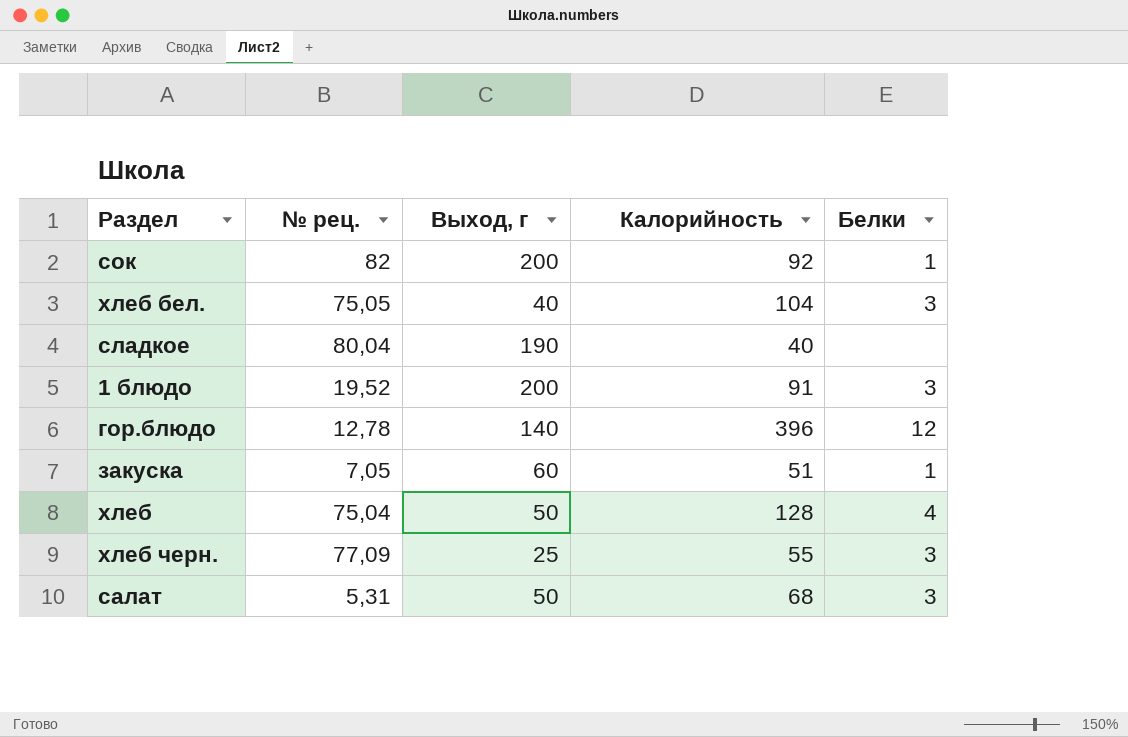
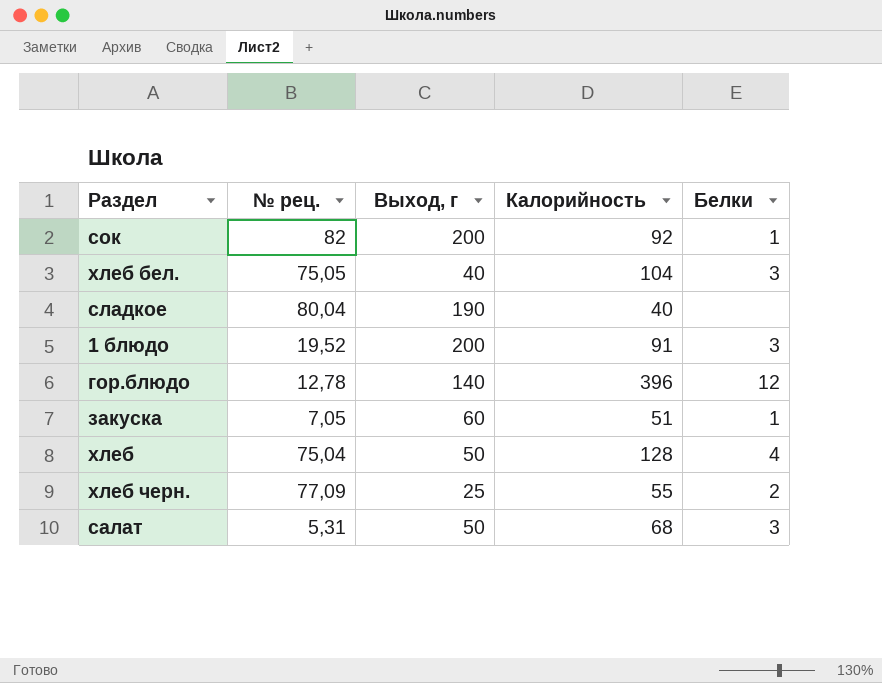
хлеб черн. | Белки: 3 -> 2

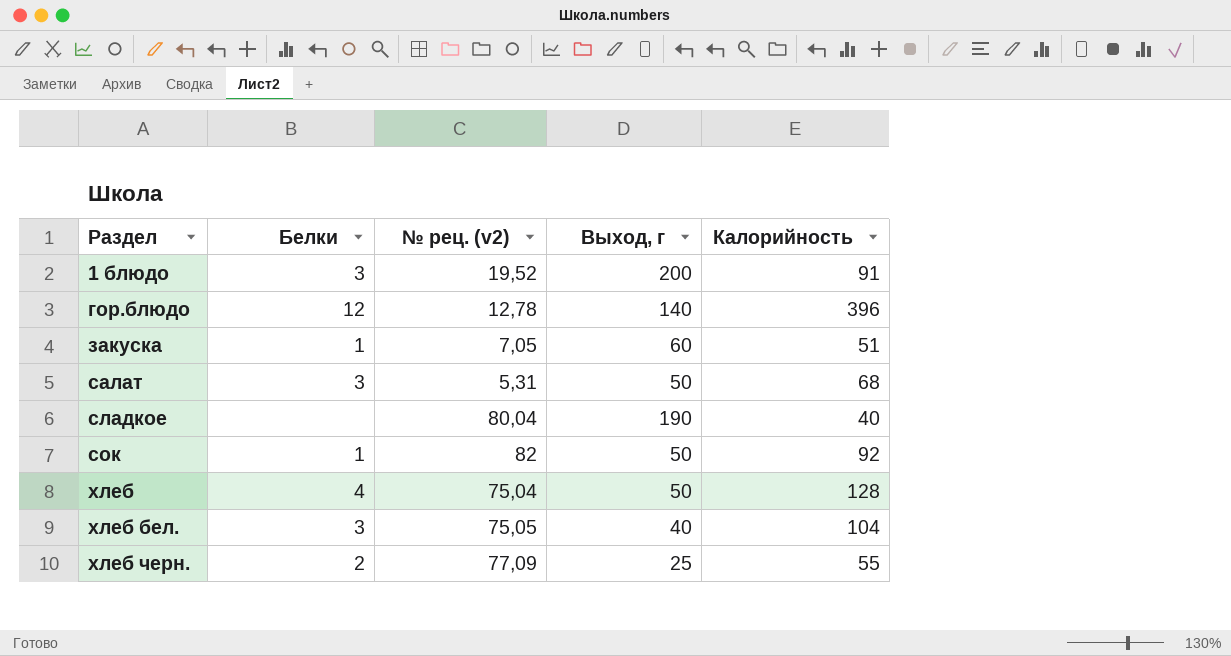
row order: none -> Раздел ascending
column Белки | position: 5 -> 2
column name: № рец. -> № рец. (v2)
сок | Выход, г: 200 -> 50

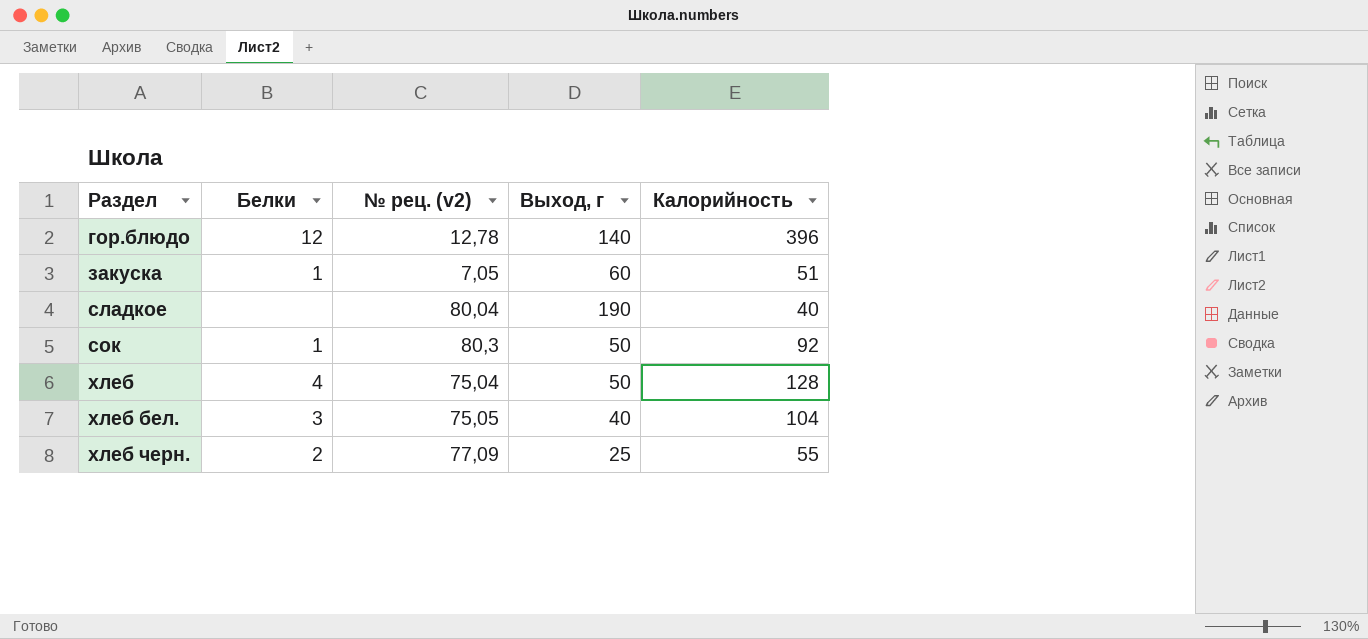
row 1 блюдо: 3 | 19,52 | 200 | 91 -> none
row салат: 3 | 5,31 | 50 | 68 -> none
сок | № рец. (v2): 82 -> 80,3

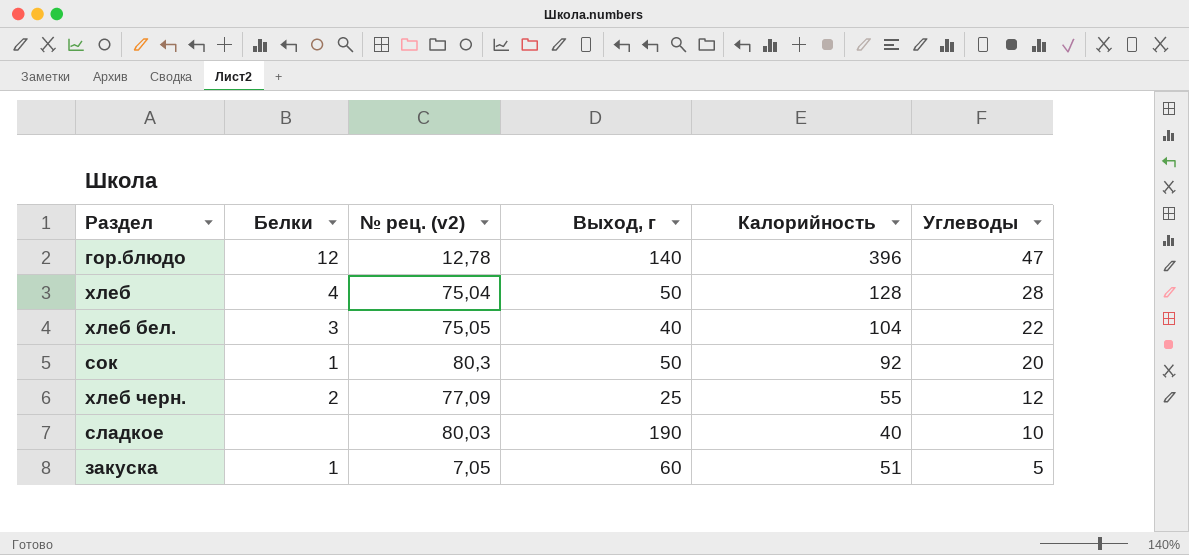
row order: Раздел ascending -> Углеводы descending
column Углеводы | position: none -> 6
сладкое | № рец. (v2): 80,04 -> 80,03

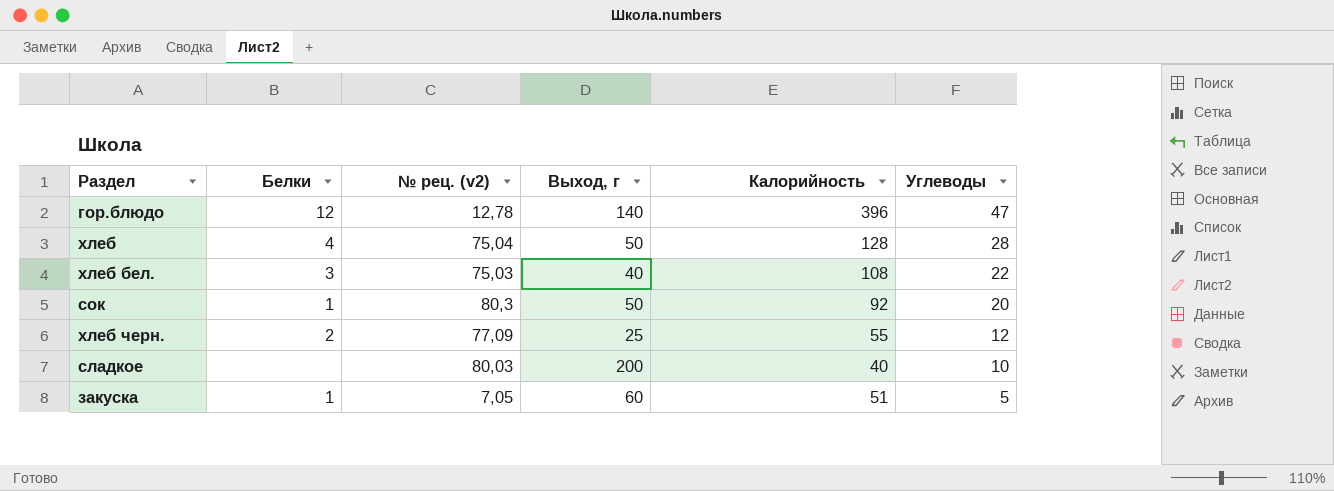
хлеб бел. | № рец. (v2): 75,05 -> 75,03
хлеб бел. | Калорийность: 104 -> 108
сладкое | Выход, г: 190 -> 200

